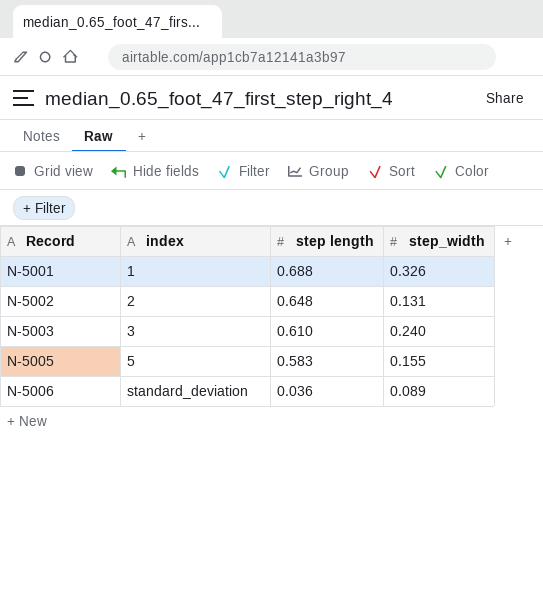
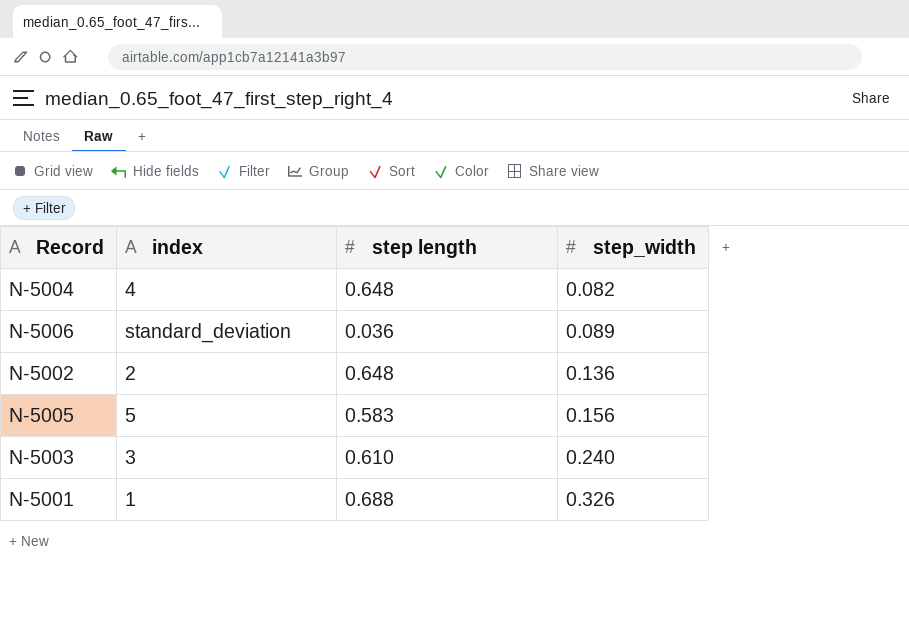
row order: Record ascending -> step_width ascending
row N-5004: none -> 4 | 0.648 | 0.082
N-5002 | step_width: 0.131 -> 0.136
N-5005 | step_width: 0.155 -> 0.156

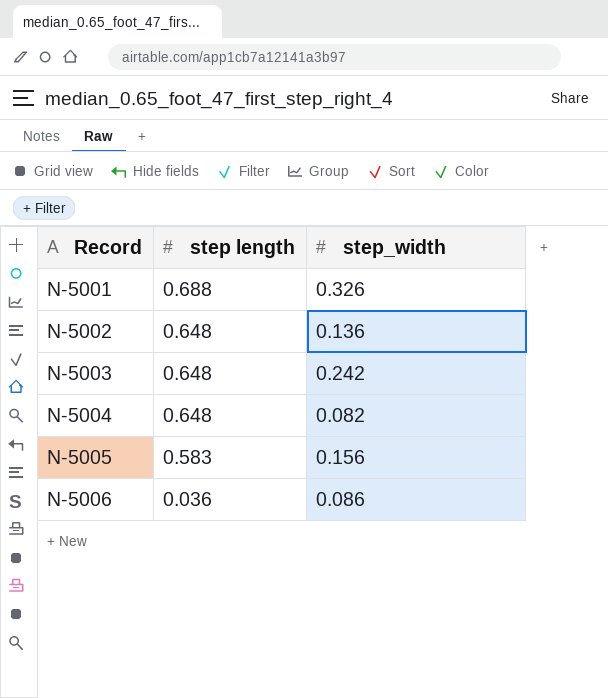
row order: step_width ascending -> Record ascending
column index | position: 2 -> none
N-5003 | step length: 0.610 -> 0.648
N-5003 | step_width: 0.240 -> 0.242
N-5006 | step_width: 0.089 -> 0.086

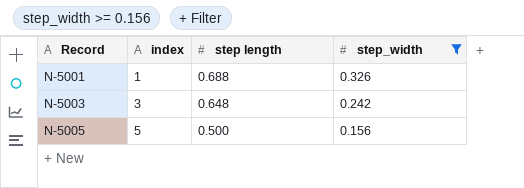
filter: none -> step_width >= 0.156
column index | position: none -> 2
N-5005 | step length: 0.583 -> 0.500

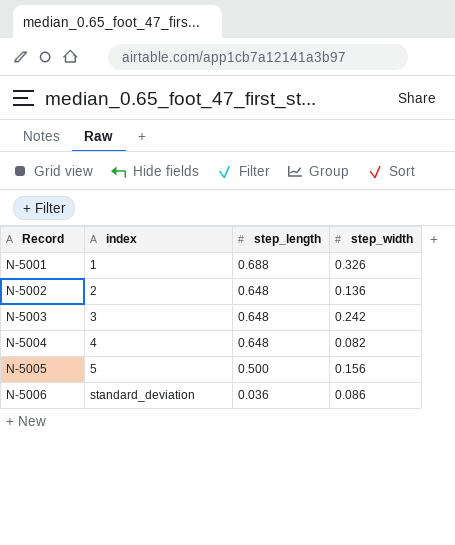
filter: step_width >= 0.156 -> none
column name: step length -> step_length

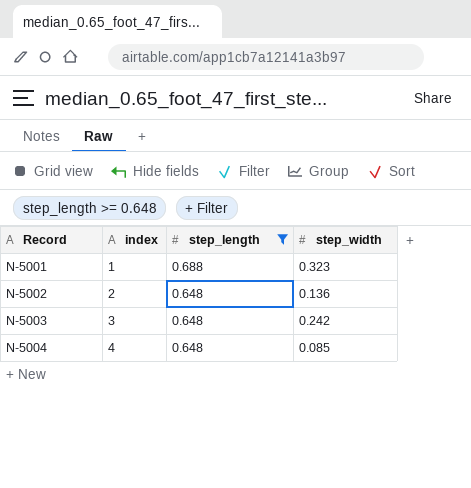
filter: none -> step_length >= 0.648
N-5001 | step_width: 0.326 -> 0.323
N-5004 | step_width: 0.082 -> 0.085

